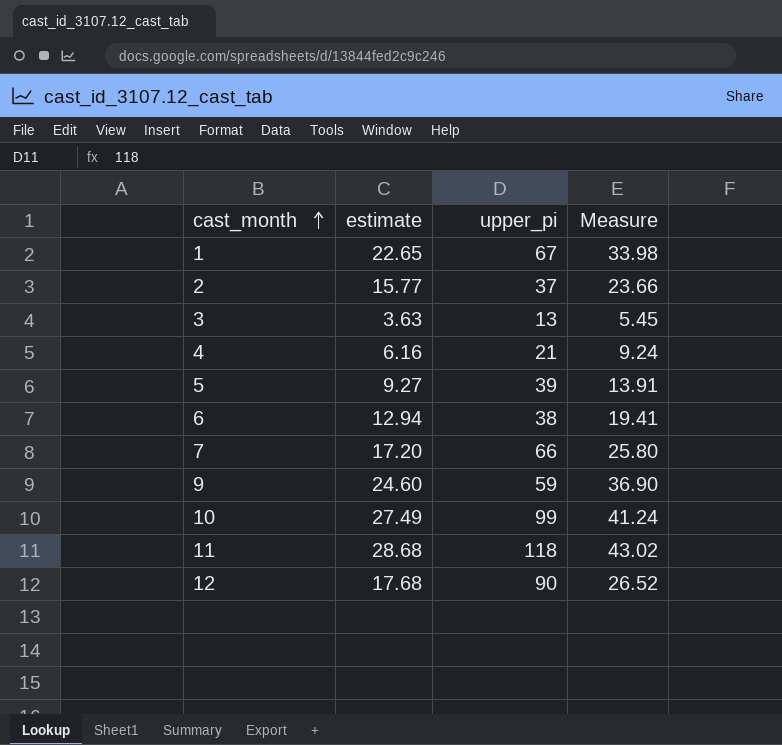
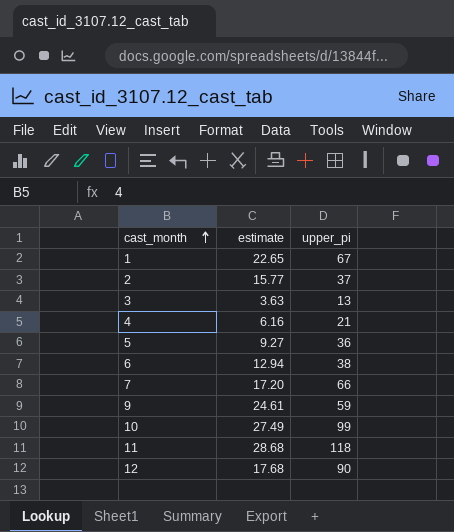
column Measure | formula: [estimate] * 1.5 -> none
5 | upper_pi: 39 -> 36
9 | estimate: 24.60 -> 24.61

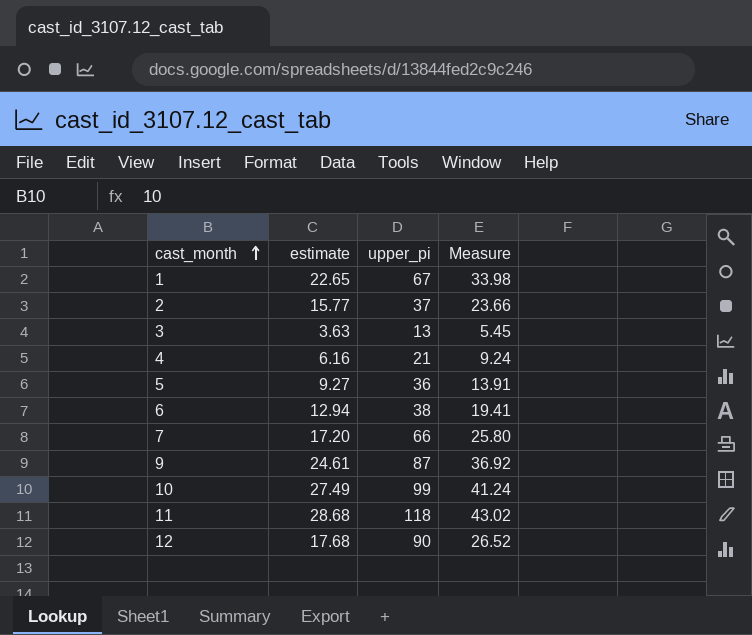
column Measure | formula: none -> [estimate] * 1.5
9 | upper_pi: 59 -> 87

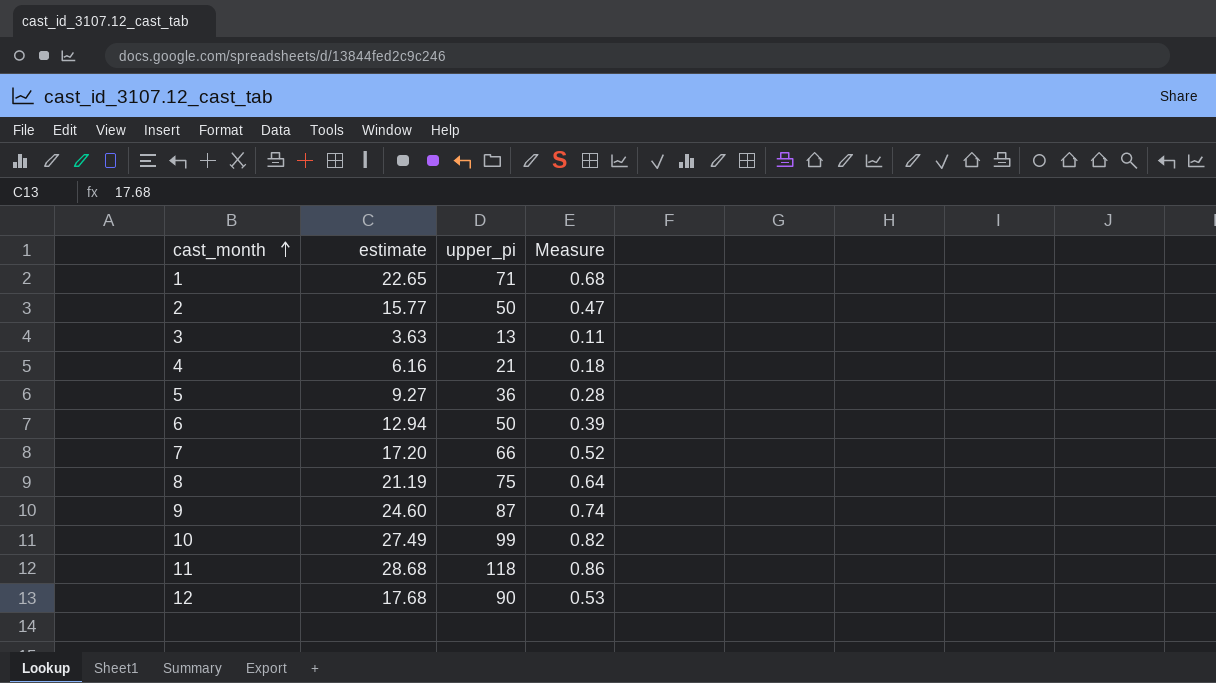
column Measure | formula: [estimate] * 1.5 -> [estimate] * 0.03
1 | upper_pi: 67 -> 71
2 | upper_pi: 37 -> 50
6 | upper_pi: 38 -> 50
row 8: none -> 21.19 | 75 | 0.64
9 | estimate: 24.61 -> 24.60

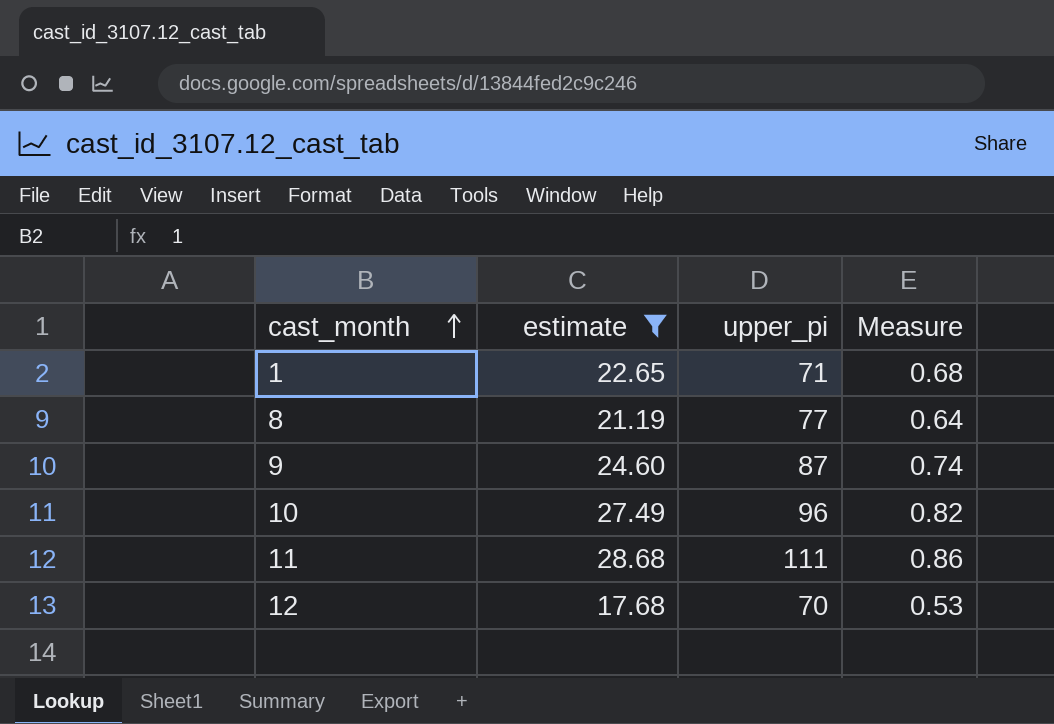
filter: none -> estimate >= 17.68
8 | upper_pi: 75 -> 77
10 | upper_pi: 99 -> 96
11 | upper_pi: 118 -> 111
12 | upper_pi: 90 -> 70

